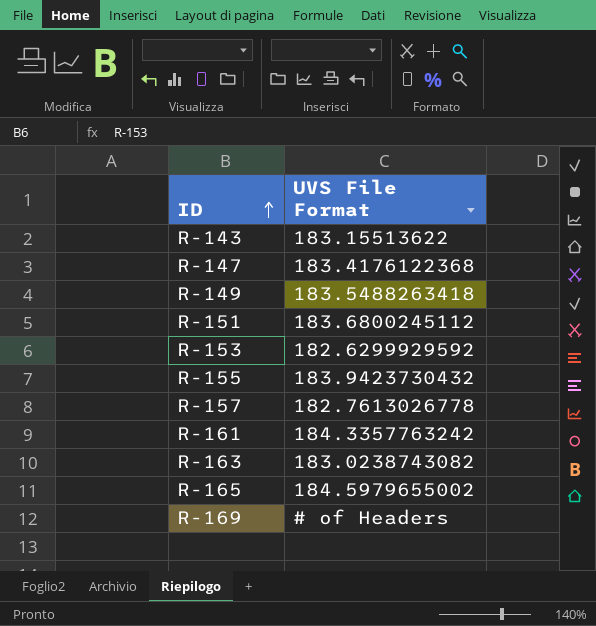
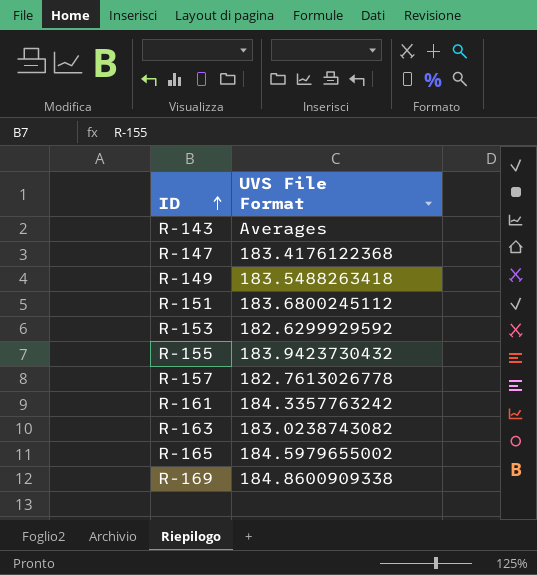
R-143 | UVS File Format: 183.15513622 -> Averages
R-169 | UVS File Format: # of Headers -> 184.8600909338

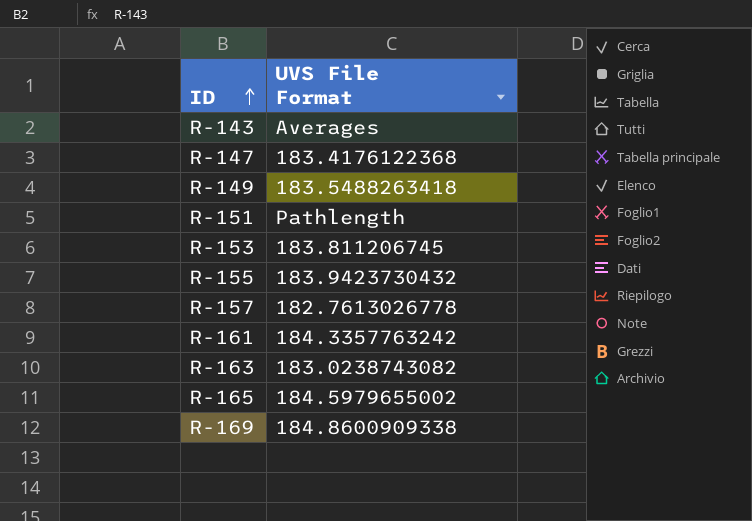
R-151 | UVS File Format: 183.6800245112 -> Pathlength
R-153 | UVS File Format: 182.6299929592 -> 183.811206745

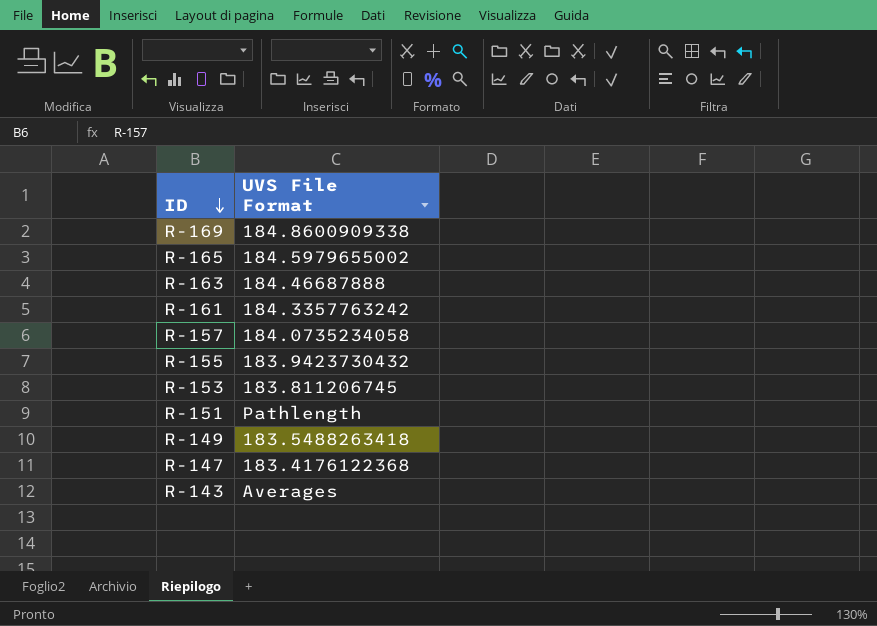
row order: ID ascending -> ID descending
R-163 | UVS File Format: 183.0238743082 -> 184.46687888
R-157 | UVS File Format: 182.7613026778 -> 184.0735234058

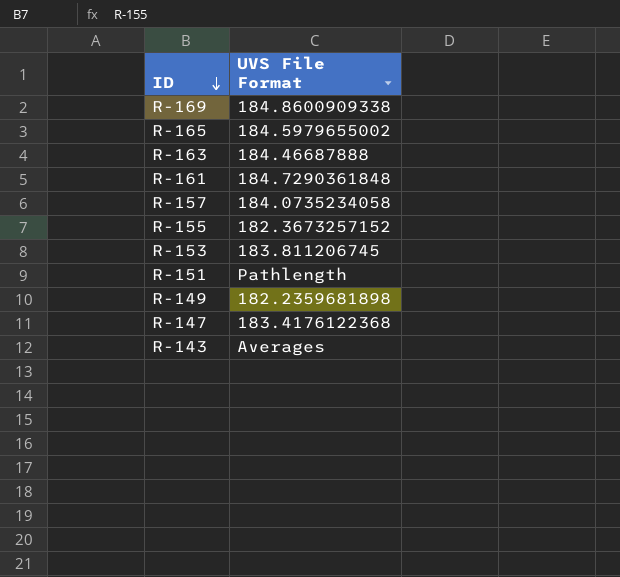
R-161 | UVS File Format: 184.3357763242 -> 184.7290361848
R-155 | UVS File Format: 183.9423730432 -> 182.3673257152
R-149 | UVS File Format: 183.5488263418 -> 182.2359681898

